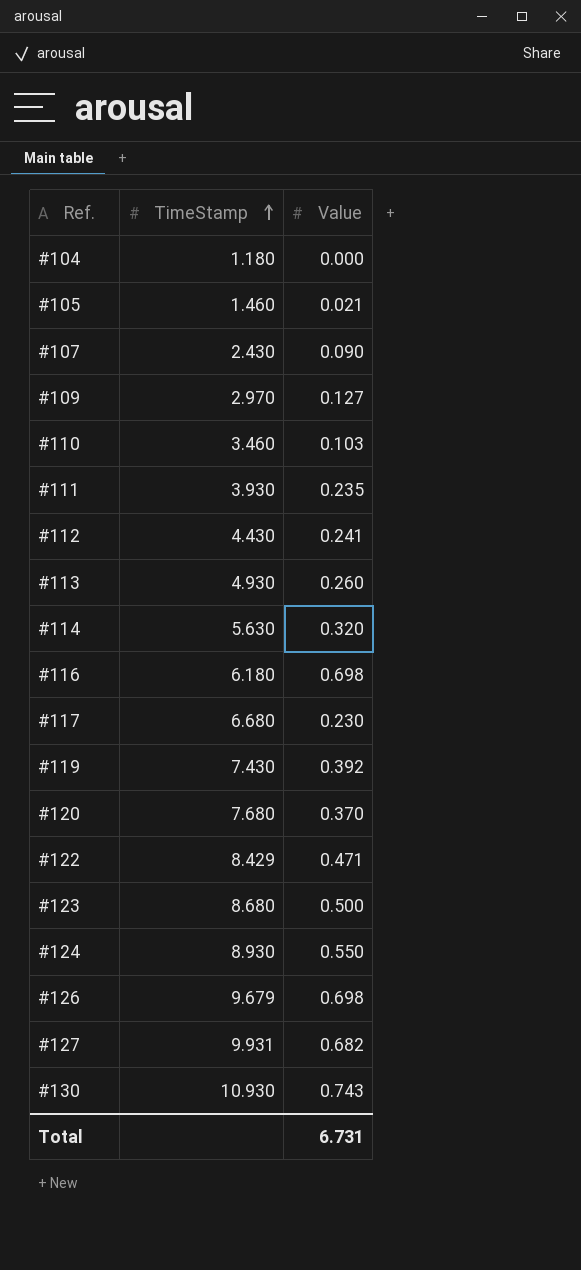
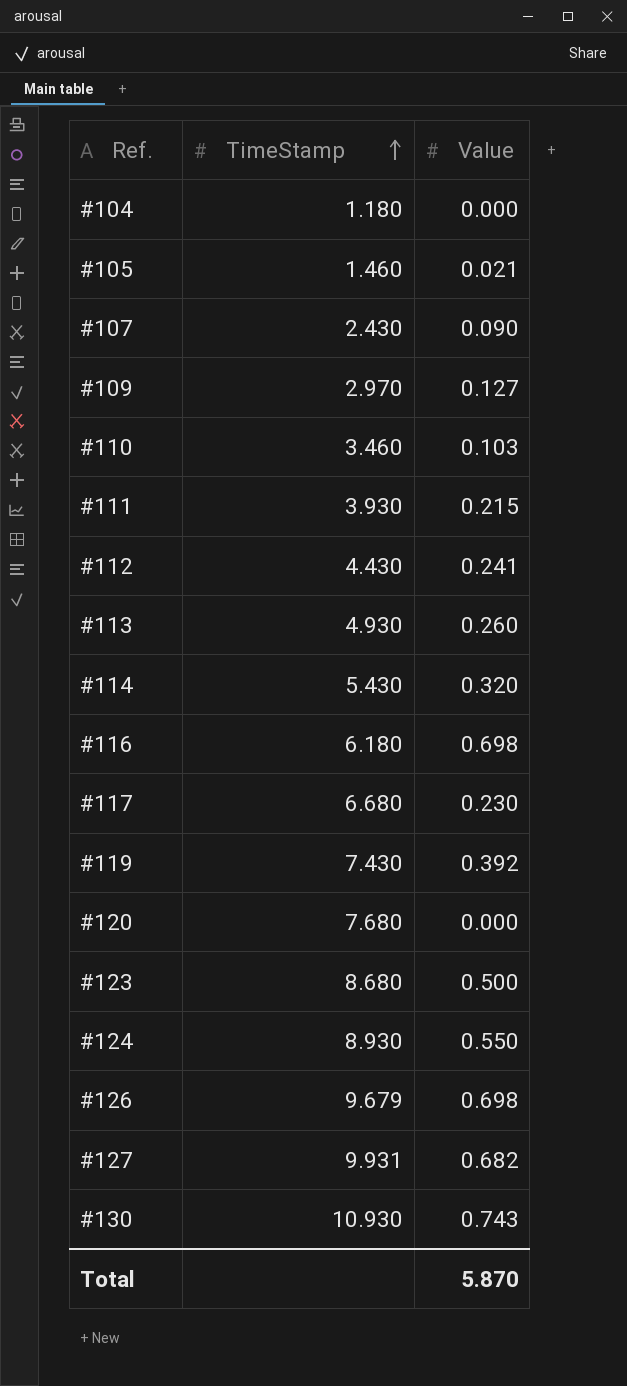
row #122: 8.429 | 0.471 -> none
#111 | Value: 0.235 -> 0.215
#114 | TimeStamp: 5.630 -> 5.430
#120 | Value: 0.370 -> 0.000
Total | Value: 6.731 -> 5.870

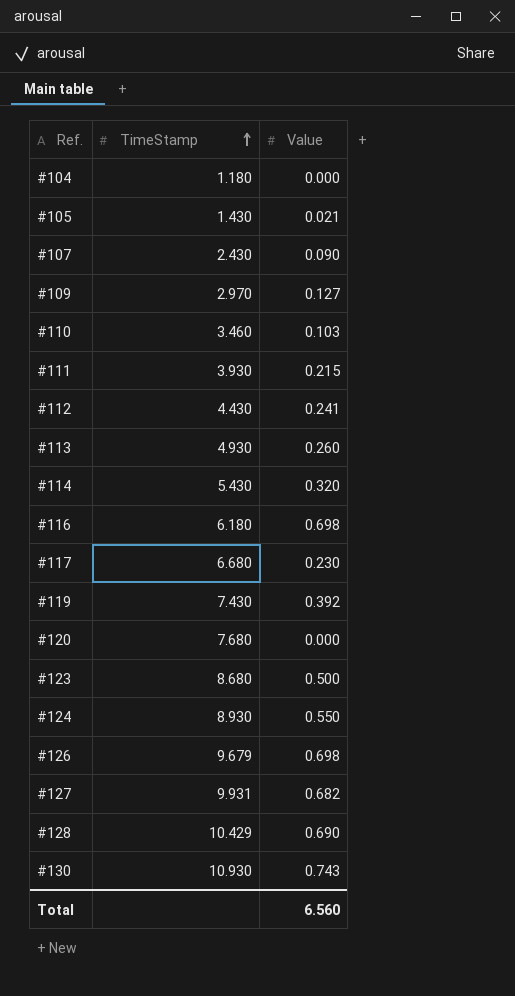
#105 | TimeStamp: 1.460 -> 1.430
row #128: none -> 10.429 | 0.690
Total | Value: 5.870 -> 6.560

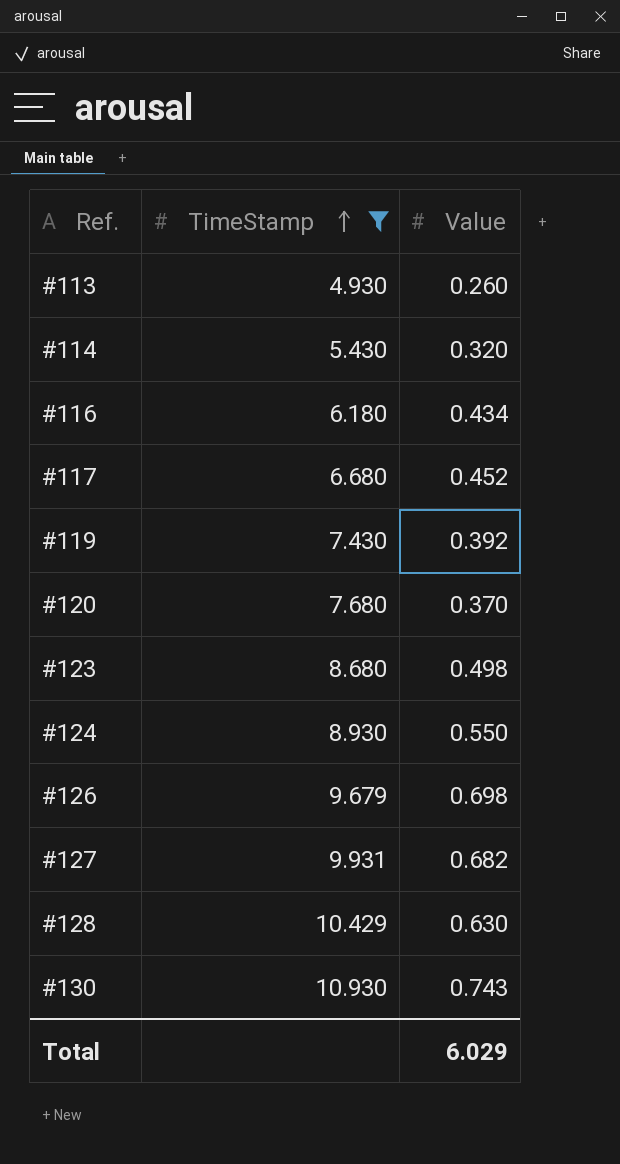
filter: none -> TimeStamp >= 4.930
#116 | Value: 0.698 -> 0.434
#117 | Value: 0.230 -> 0.452
#120 | Value: 0.000 -> 0.370
#123 | Value: 0.500 -> 0.498
#128 | Value: 0.690 -> 0.630
Total | Value: 6.560 -> 6.029

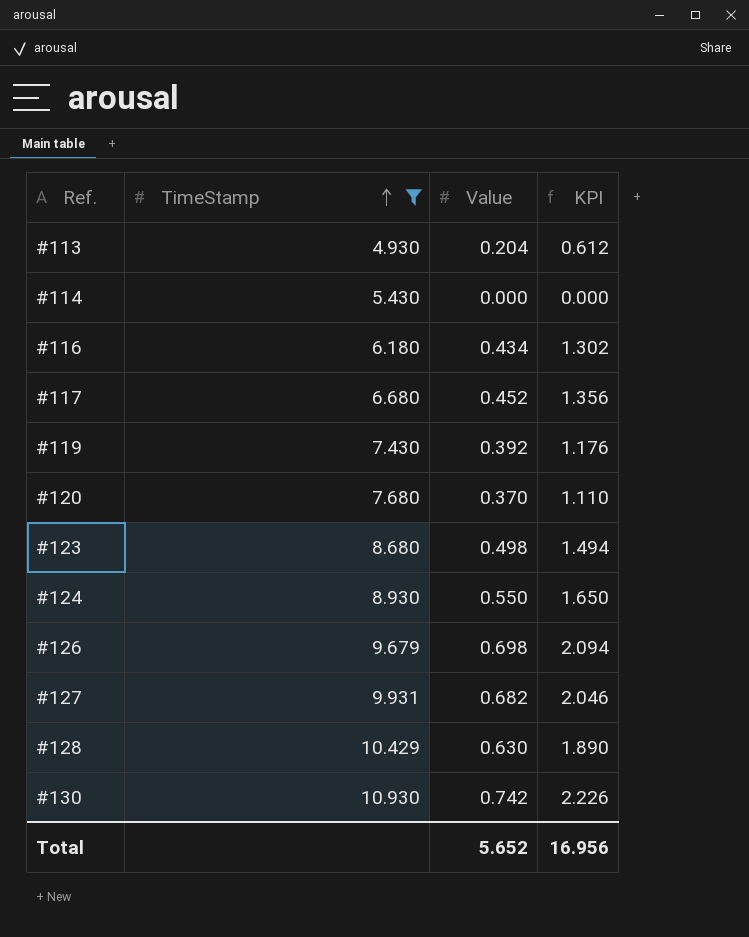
column KPI | formula: none -> [Value] * 3
#113 | Value: 0.260 -> 0.204
#114 | Value: 0.320 -> 0.000
#130 | Value: 0.743 -> 0.742
Total | Value: 6.029 -> 5.652

